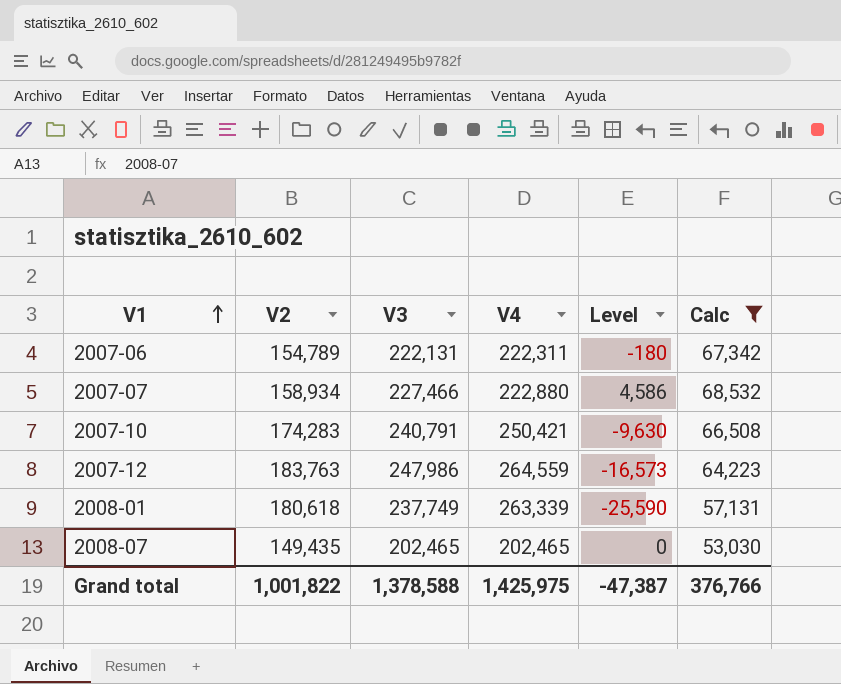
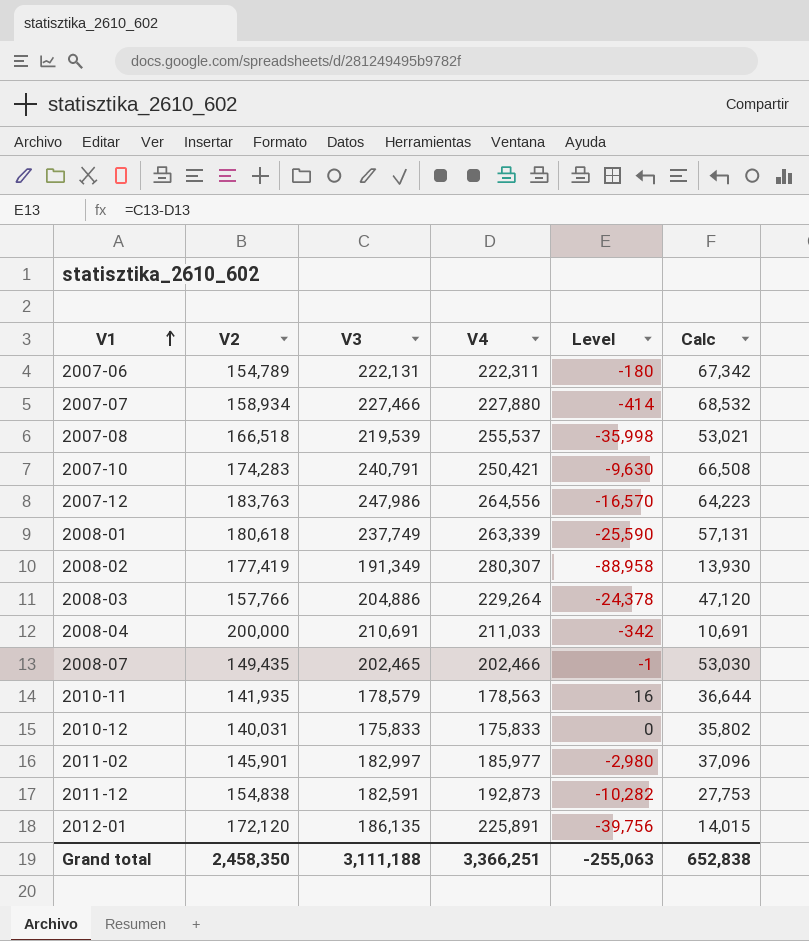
filter: Calc >= 53,030 -> none
2007-07 | V4: 222,880 -> 227,880
2007-07 | Level: 4,586 -> -414
2007-12 | V4: 264,559 -> 264,556
2007-12 | Level: -16,573 -> -16,570
2008-07 | V4: 202,465 -> 202,466
2008-07 | Level: 0 -> -1
Grand total | V2: 1,001,822 -> 2,458,350
Grand total | V3: 1,378,588 -> 3,111,188
Grand total | V4: 1,425,975 -> 3,366,251
Grand total | Level: -47,387 -> -255,063
Grand total | Calc: 376,766 -> 652,838

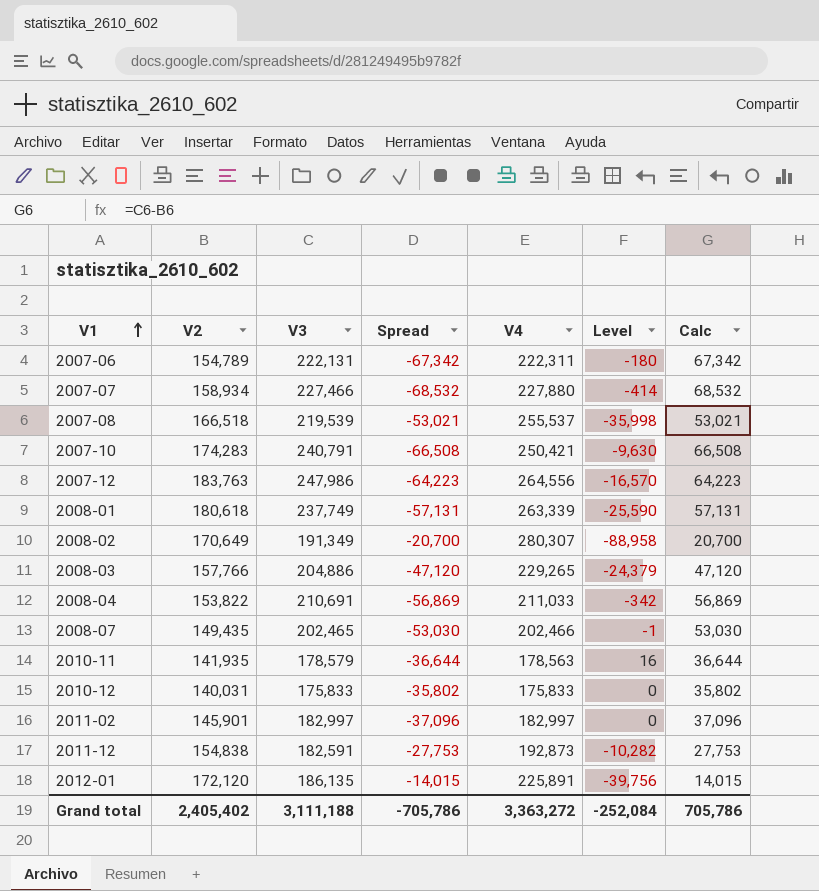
column Spread | formula: none -> [V2] - [V3]
2008-02 | V2: 177,419 -> 170,649
2008-02 | Calc: 13,930 -> 20,700
2008-03 | V4: 229,264 -> 229,265
2008-03 | Level: -24,378 -> -24,379
2008-04 | V2: 200,000 -> 153,822
2008-04 | Calc: 10,691 -> 56,869
2011-02 | V4: 185,977 -> 182,997
2011-02 | Level: -2,980 -> 0
Grand total | V2: 2,458,350 -> 2,405,402
Grand total | V4: 3,366,251 -> 3,363,272
Grand total | Level: -255,063 -> -252,084
Grand total | Calc: 652,838 -> 705,786

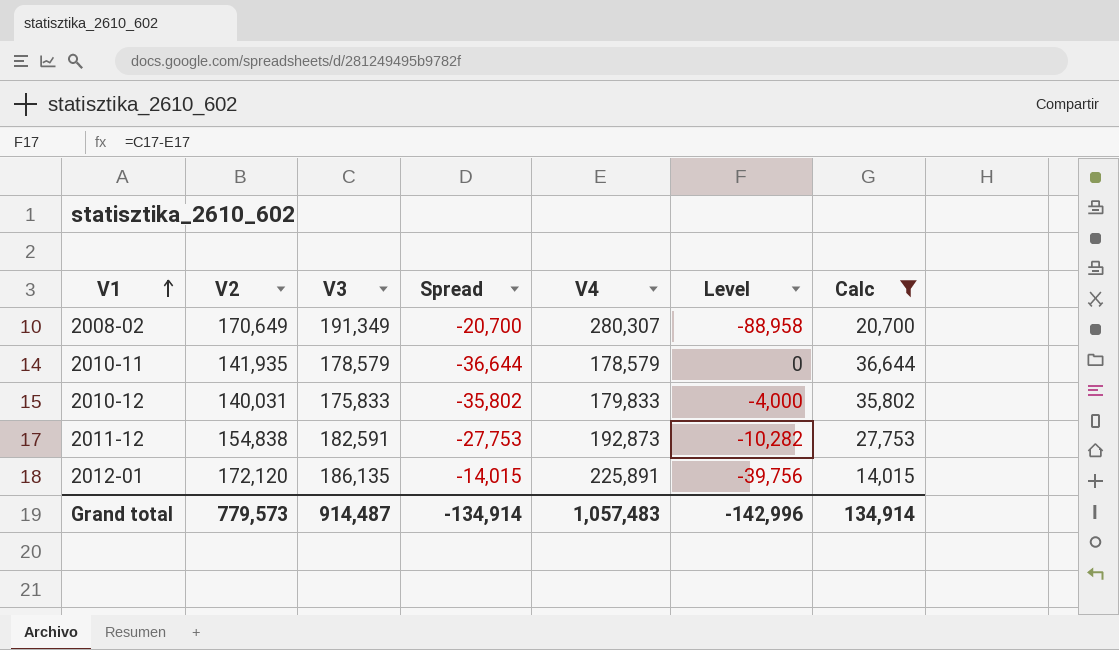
filter: none -> Calc <= 36,644
2010-11 | V4: 178,563 -> 178,579
2010-11 | Level: 16 -> 0
2010-12 | V4: 175,833 -> 179,833
2010-12 | Level: 0 -> -4,000
Grand total | V2: 2,405,402 -> 779,573
Grand total | V3: 3,111,188 -> 914,487
Grand total | Spread: -705,786 -> -134,914
Grand total | V4: 3,363,272 -> 1,057,483
Grand total | Level: -252,084 -> -142,996
Grand total | Calc: 705,786 -> 134,914

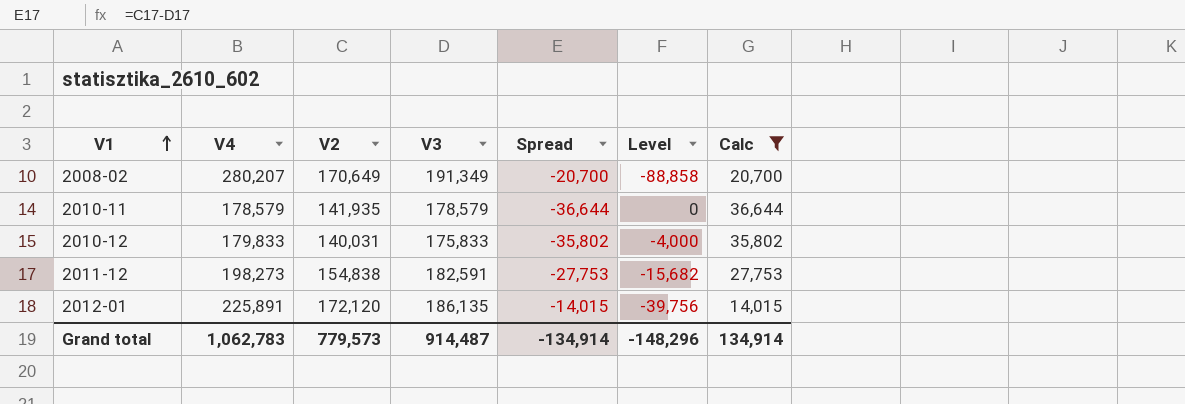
column V4 | position: 5 -> 2
2008-02 | V4: 280,307 -> 280,207
2008-02 | Level: -88,958 -> -88,858
2011-12 | V4: 192,873 -> 198,273
2011-12 | Level: -10,282 -> -15,682
Grand total | V4: 1,057,483 -> 1,062,783
Grand total | Level: -142,996 -> -148,296

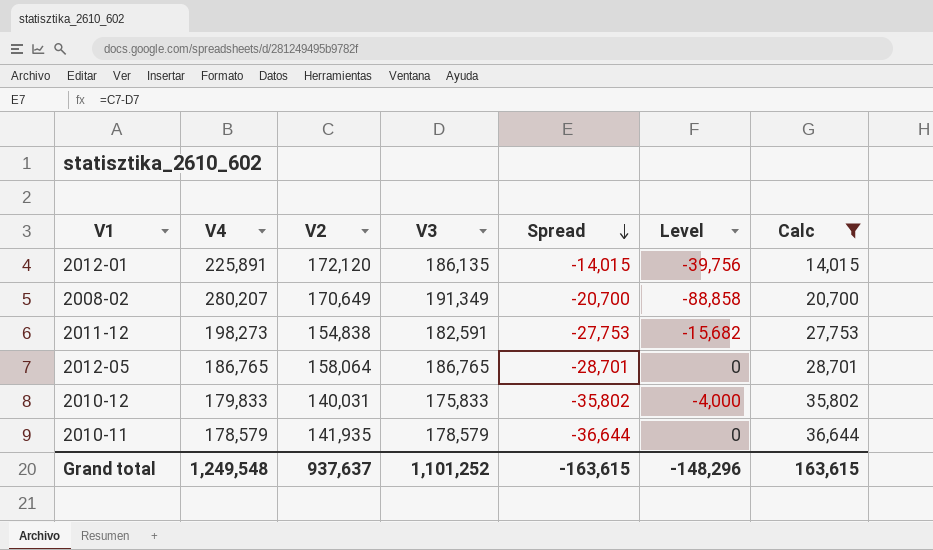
row order: V1 ascending -> Spread descending
row 2012-05: none -> 186,765 | 158,064 | 186,765 | -28,701 | 0 | 28,701
Grand total | V4: 1,062,783 -> 1,249,548
Grand total | V2: 779,573 -> 937,637
Grand total | V3: 914,487 -> 1,101,252
Grand total | Spread: -134,914 -> -163,615
Grand total | Calc: 134,914 -> 163,615

